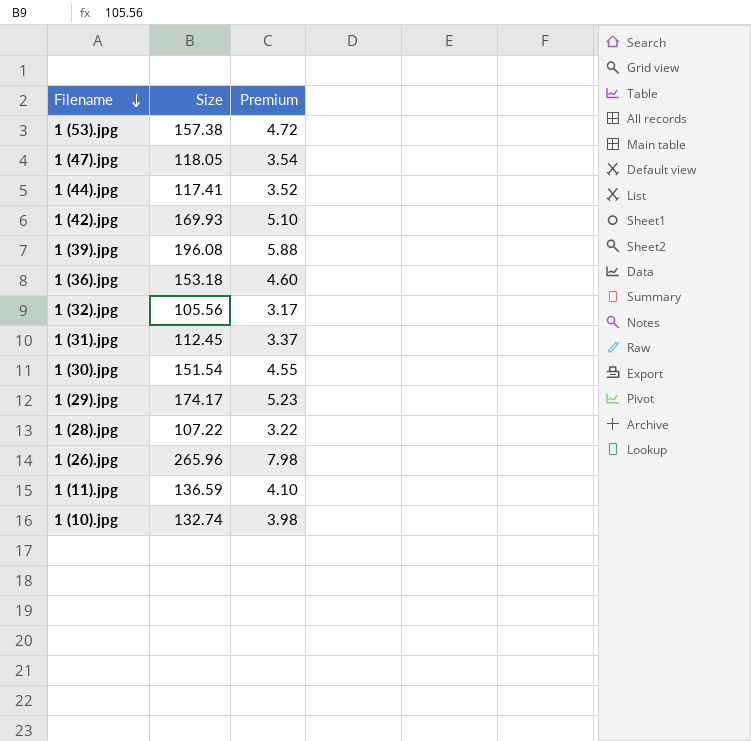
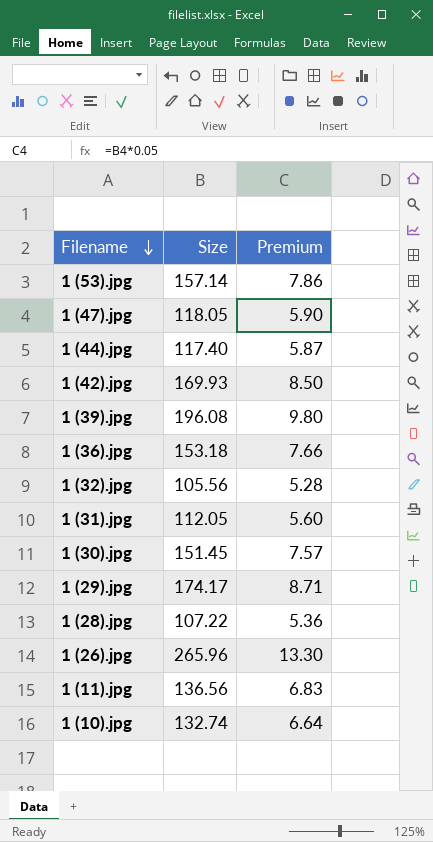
column Premium | formula: [Size] * 0.03 -> [Size] * 0.05
1 (53).jpg | Size: 157.38 -> 157.14
1 (44).jpg | Size: 117.41 -> 117.40
1 (31).jpg | Size: 112.45 -> 112.05
1 (30).jpg | Size: 151.54 -> 151.45
1 (11).jpg | Size: 136.59 -> 136.56

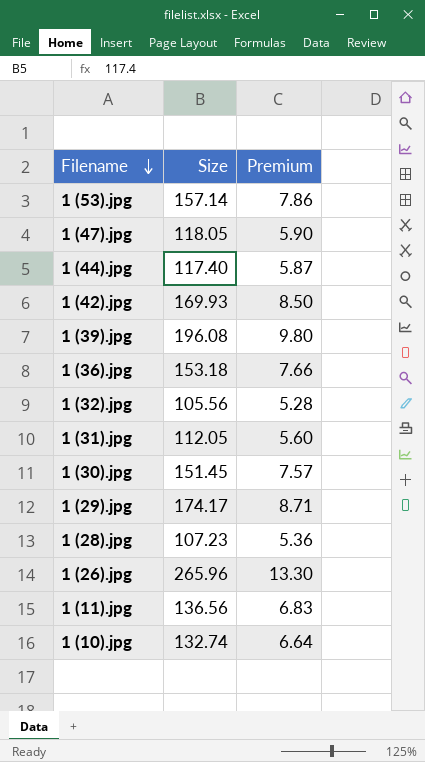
1 (28).jpg | Size: 107.22 -> 107.23

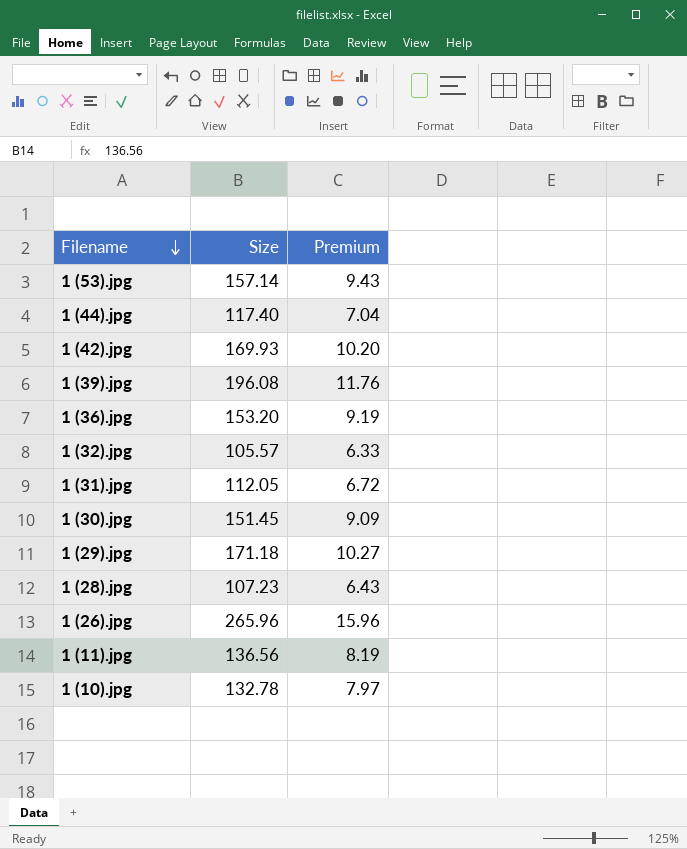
column Premium | formula: [Size] * 0.05 -> [Size] * 0.06
row 1 (47).jpg: 118.05 | 5.90 -> none
1 (36).jpg | Size: 153.18 -> 153.20
1 (32).jpg | Size: 105.56 -> 105.57
1 (29).jpg | Size: 174.17 -> 171.18
1 (10).jpg | Size: 132.74 -> 132.78

